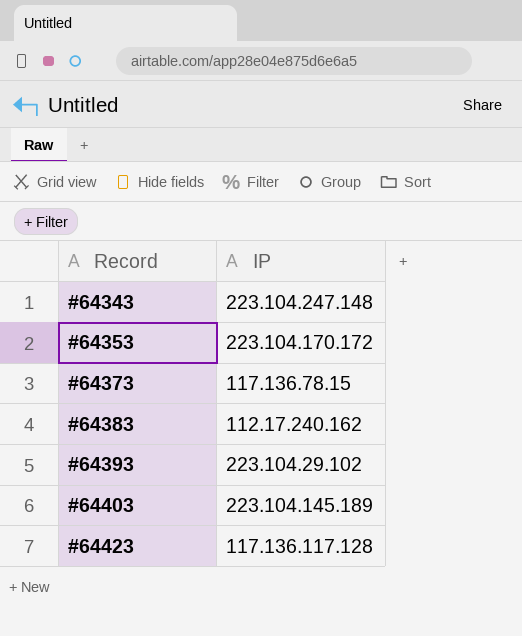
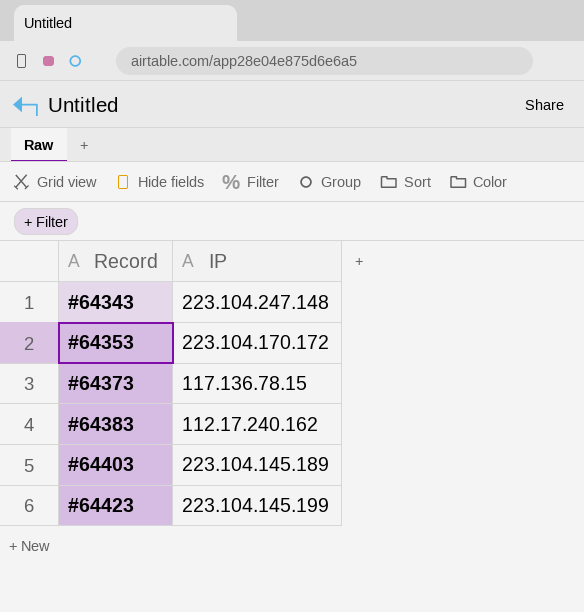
row #64393: 223.104.29.102 -> none
#64423 | IP: 117.136.117.128 -> 223.104.145.199

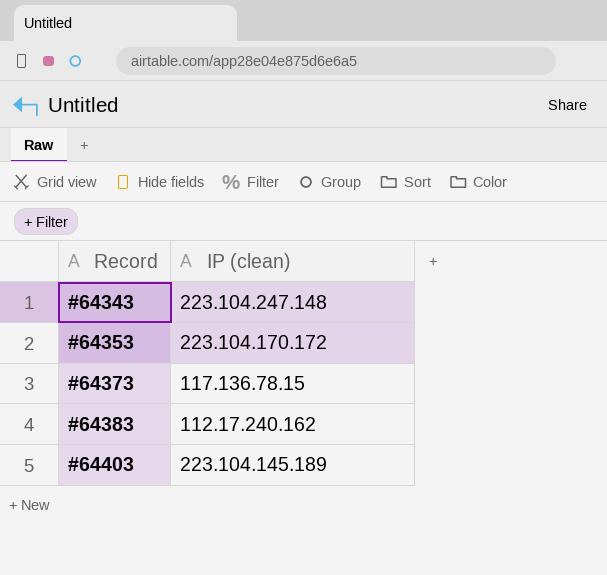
column name: IP -> IP (clean)
row #64423: 223.104.145.199 -> none

